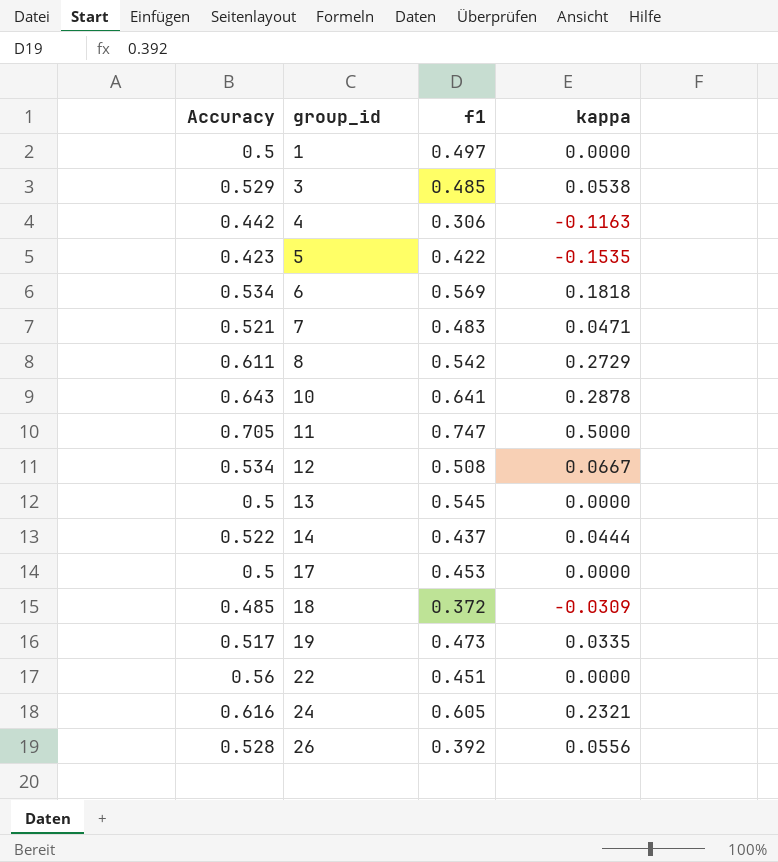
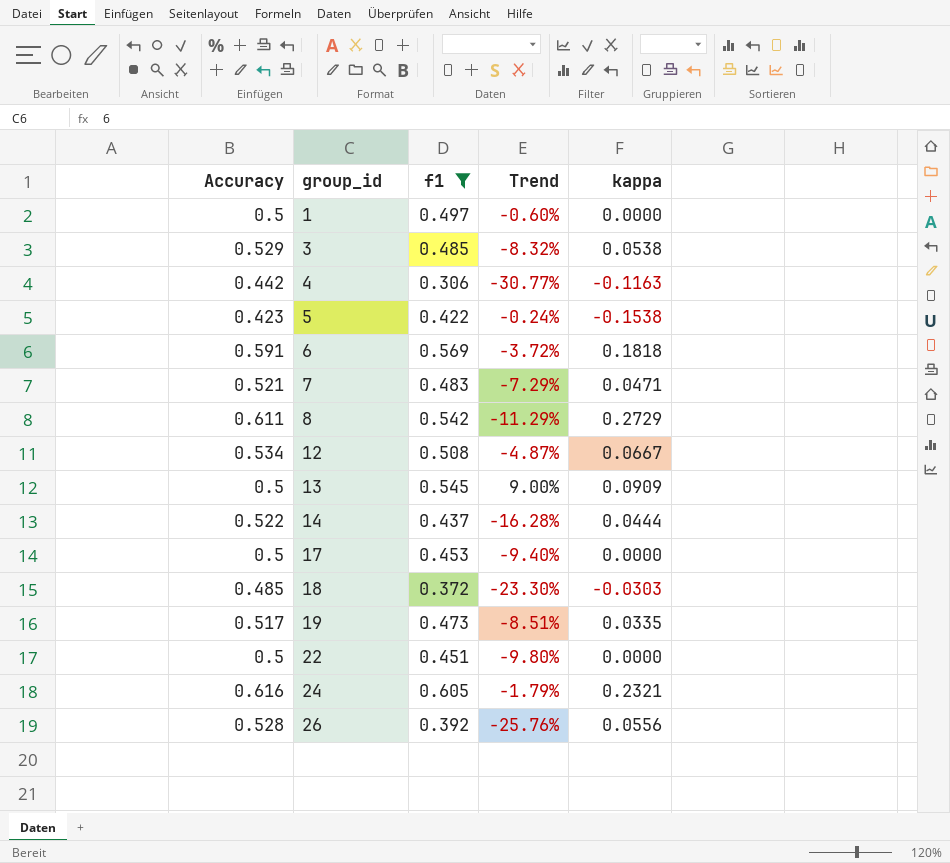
filter: none -> f1 <= 0.605
column Trend | formula: none -> ([f1] - [Accuracy]) / [Accuracy]
5 | kappa: -0.1535 -> -0.1538
6 | Accuracy: 0.534 -> 0.591
13 | kappa: 0.0000 -> 0.0909
18 | kappa: -0.0309 -> -0.0303
22 | Accuracy: 0.56 -> 0.5

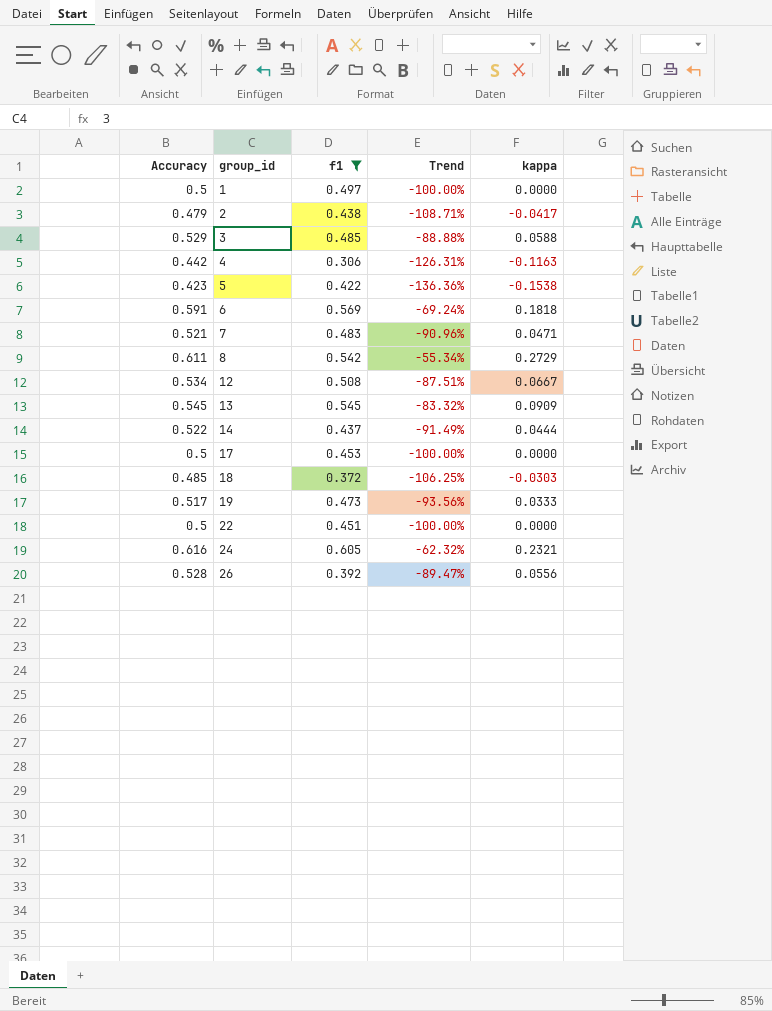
column Trend | formula: ([f1] - [Accuracy]) / [Accuracy] -> ([kappa] - [Accuracy]) / [Accuracy]
row 2: none -> 0.479 | 0.438 | -108.71% | -0.0417
3 | kappa: 0.0538 -> 0.0588
13 | Accuracy: 0.5 -> 0.545
19 | kappa: 0.0335 -> 0.0333

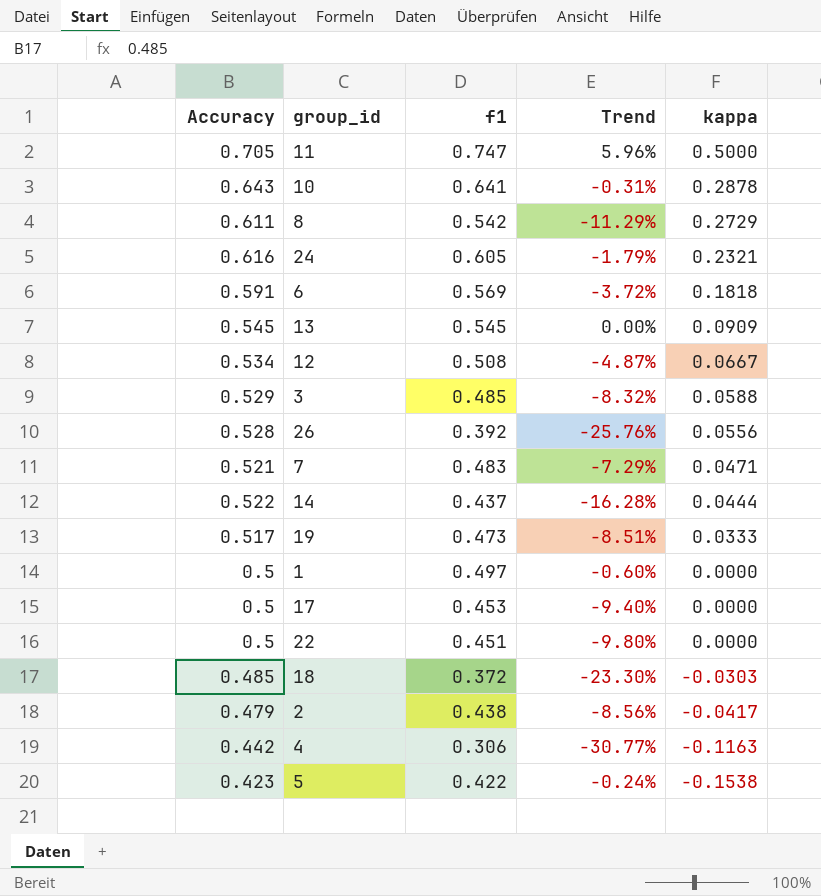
filter: f1 <= 0.605 -> none
row order: group_id ascending -> kappa descending
column Trend | formula: ([kappa] - [Accuracy]) / [Accuracy] -> ([f1] - [Accuracy]) / [Accuracy]

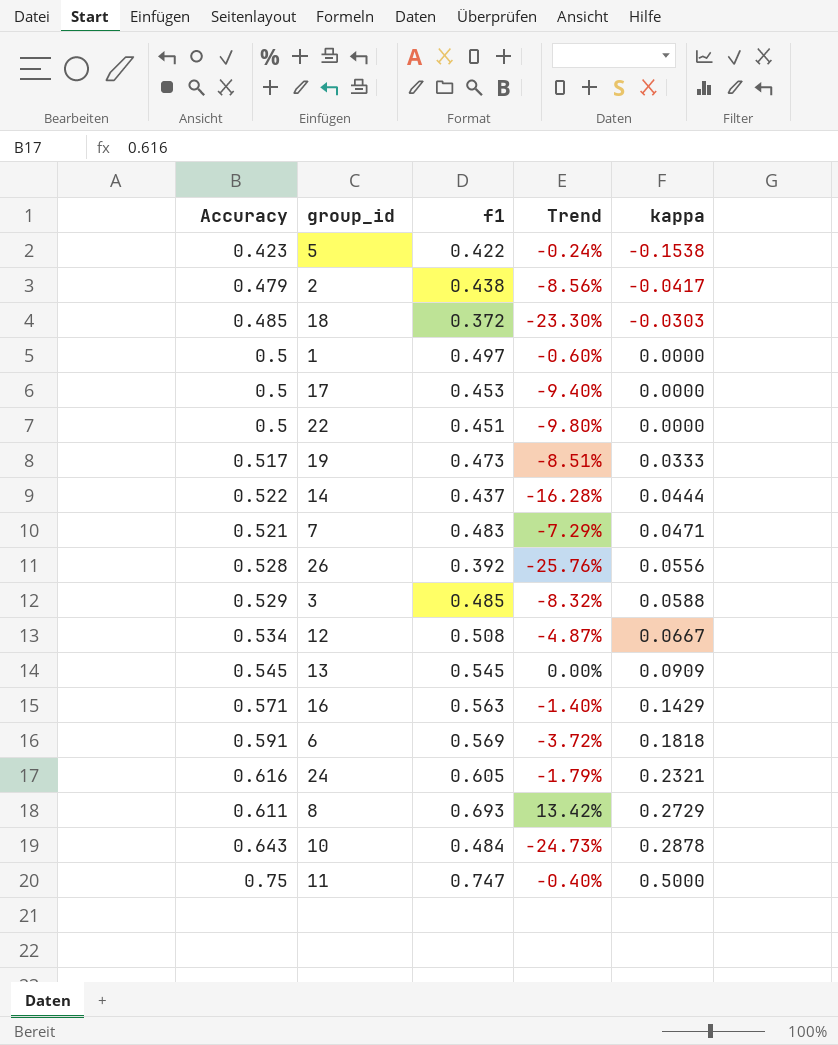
row order: kappa descending -> kappa ascending
row 4: 0.442 | 0.306 | -30.77% | -0.1163 -> none
row 16: none -> 0.571 | 0.563 | -1.40% | 0.1429
8 | f1: 0.542 -> 0.693
8 | Trend: -11.29% -> 13.42%
10 | f1: 0.641 -> 0.484
10 | Trend: -0.31% -> -24.73%
11 | Accuracy: 0.705 -> 0.75
11 | Trend: 5.96% -> -0.40%

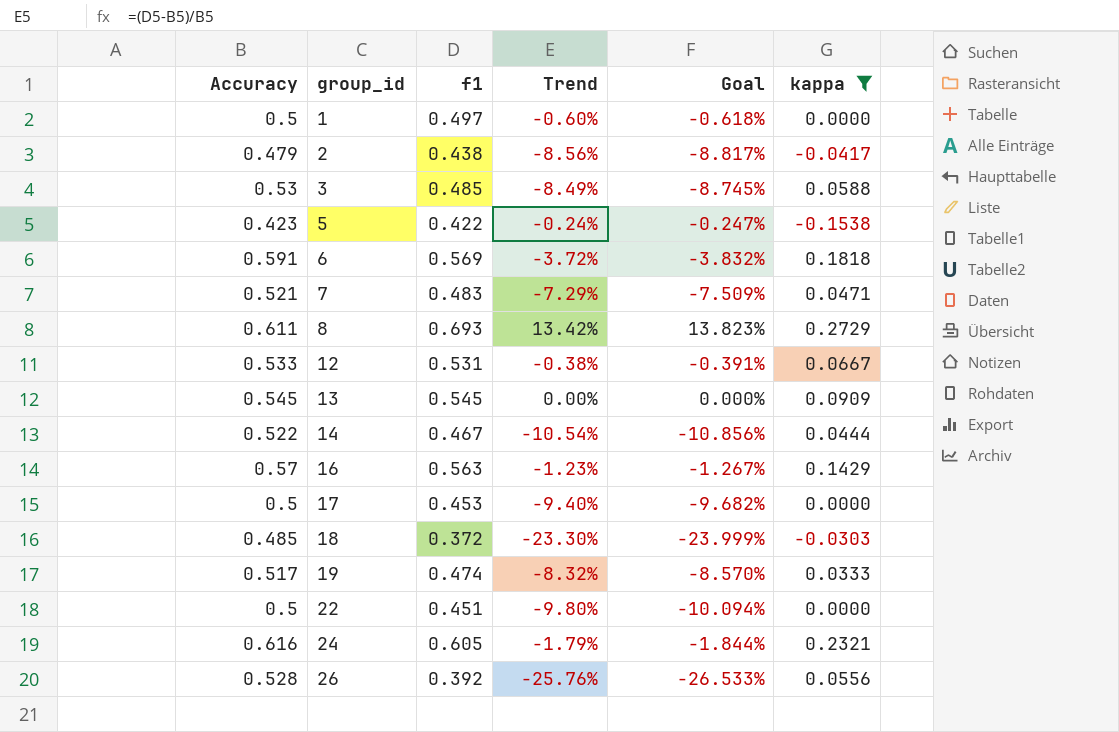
filter: none -> kappa <= 0.2729
row order: kappa ascending -> group_id ascending
column Goal | formula: none -> [Trend] * 1.03
3 | Accuracy: 0.529 -> 0.53
3 | Trend: -8.32% -> -8.49%
12 | Accuracy: 0.534 -> 0.533
12 | f1: 0.508 -> 0.531
12 | Trend: -4.87% -> -0.38%
14 | f1: 0.437 -> 0.467
14 | Trend: -16.28% -> -10.54%
16 | Accuracy: 0.571 -> 0.57
16 | Trend: -1.40% -> -1.23%
19 | f1: 0.473 -> 0.474
19 | Trend: -8.51% -> -8.32%

